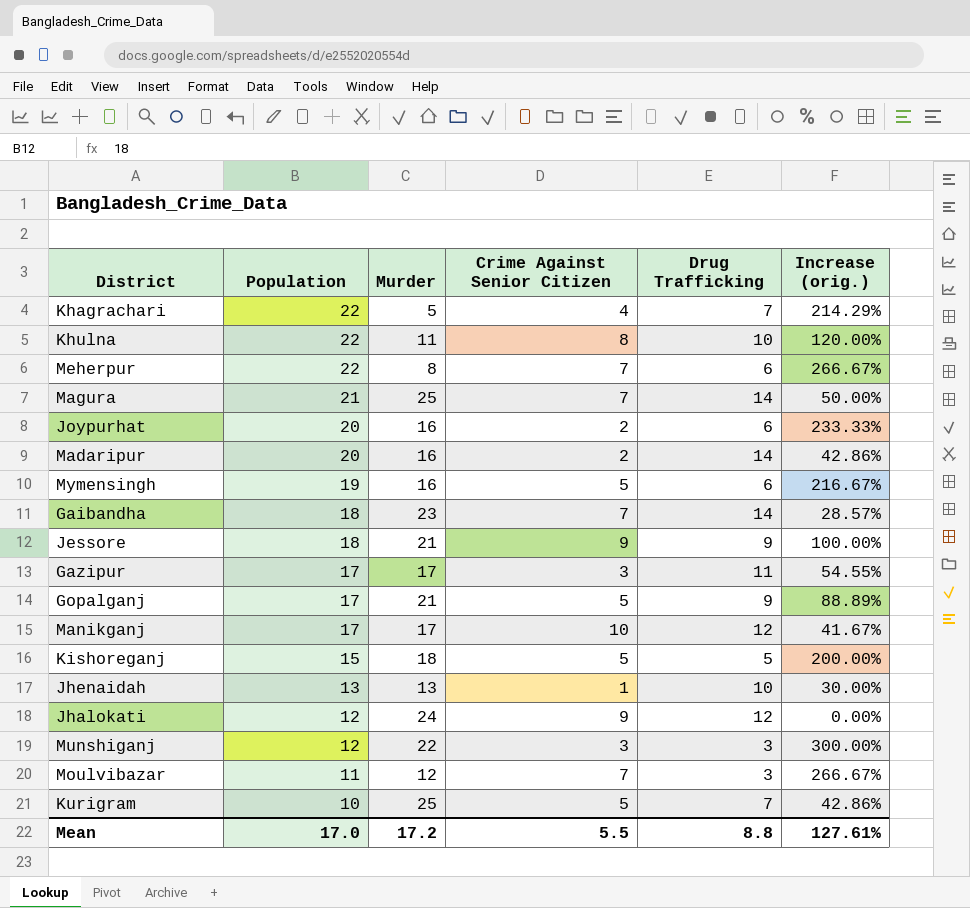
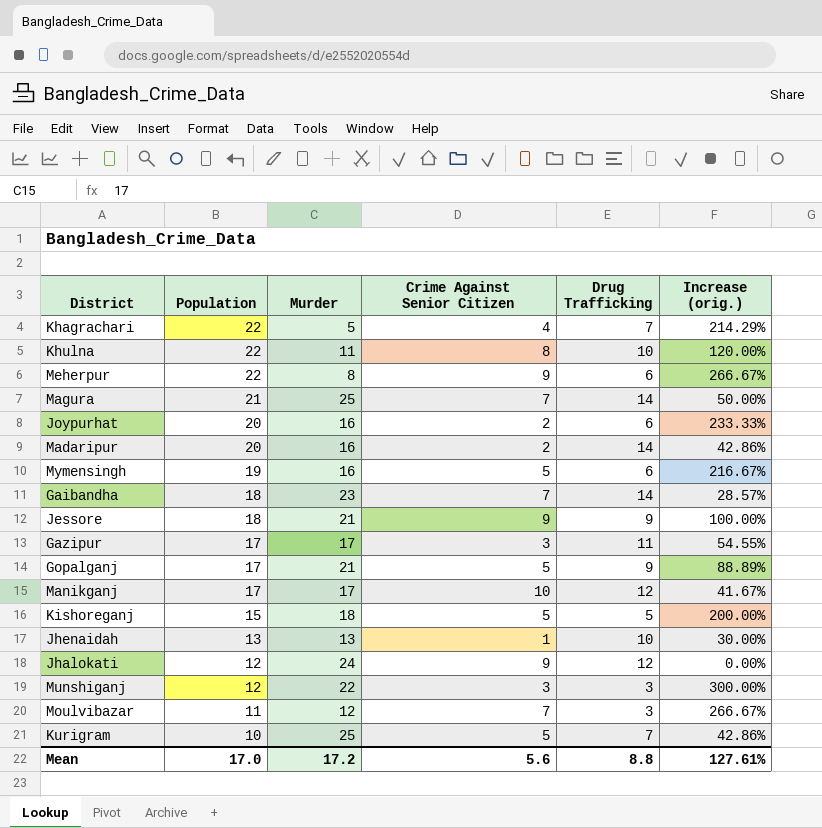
Meherpur | Crime Against Senior Citizen: 7 -> 9
Mean | Crime Against Senior Citizen: 5.5 -> 5.6

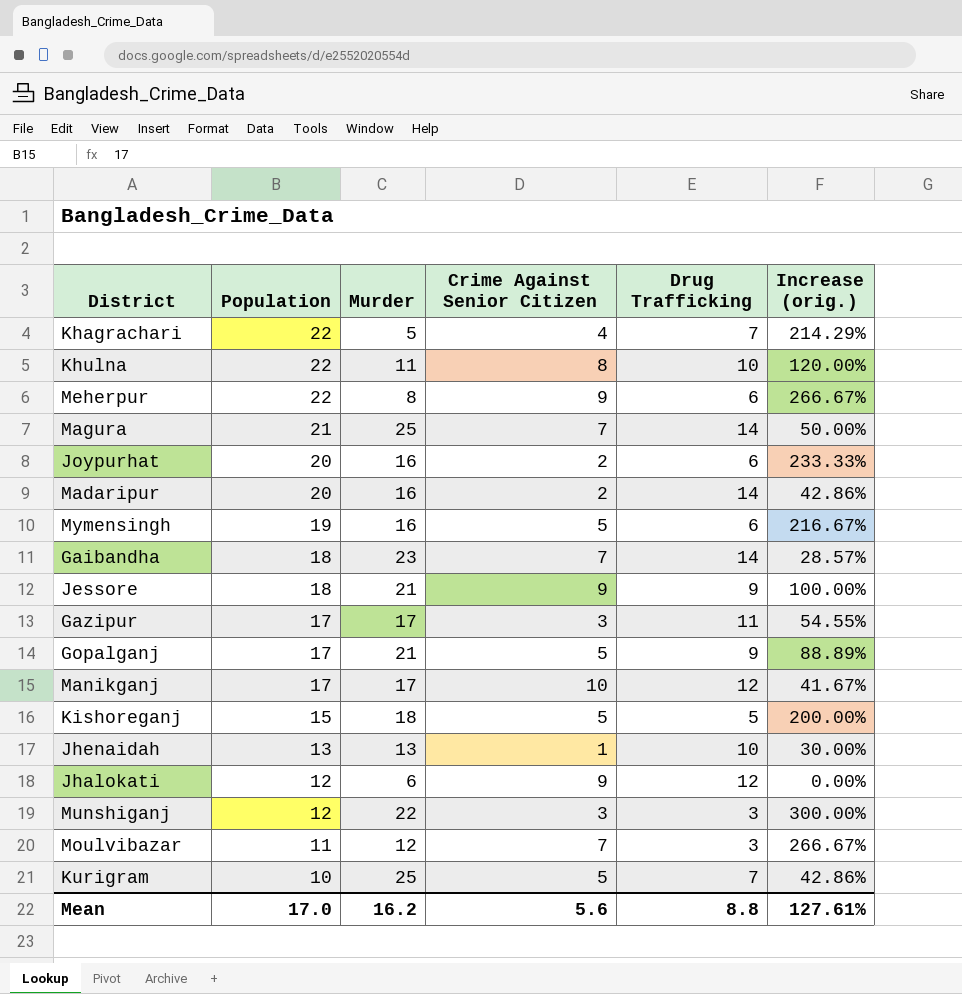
Jhalokati | Murder: 24 -> 6
Mean | Murder: 17.2 -> 16.2

